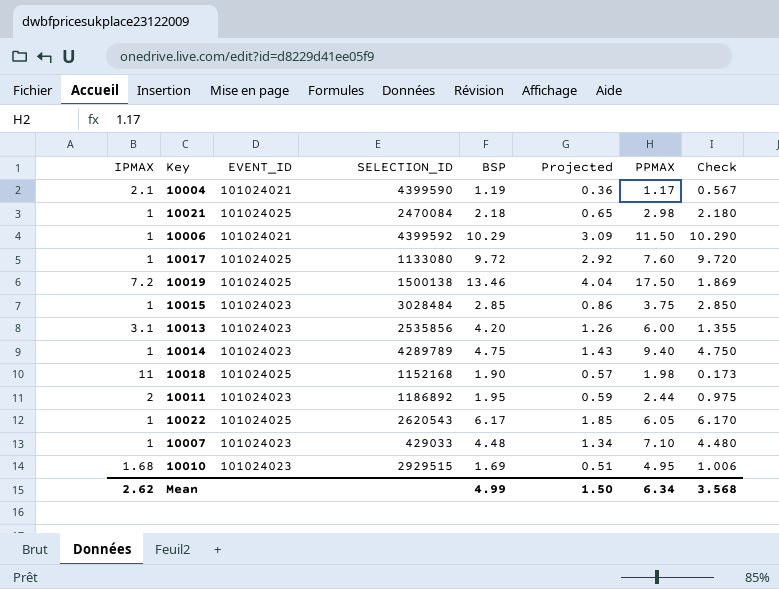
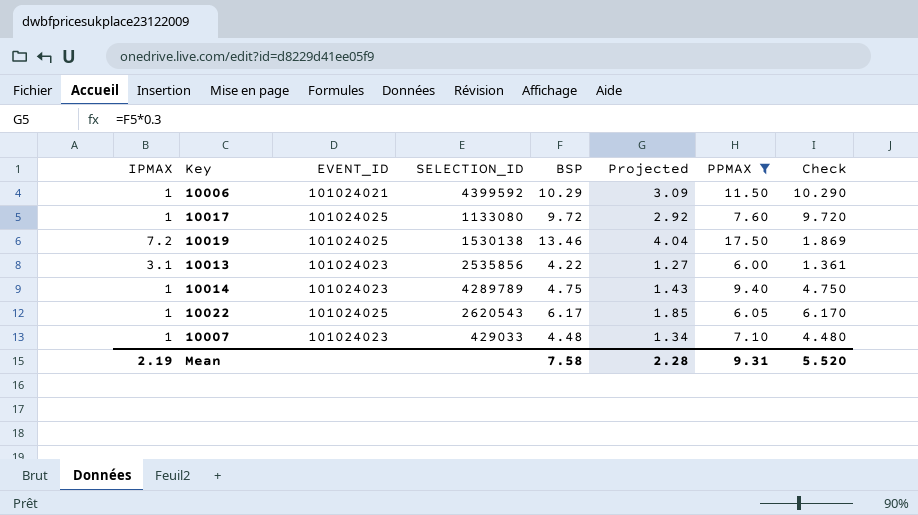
filter: none -> PPMAX >= 6.00
10019 | SELECTION_ID: 1500138 -> 1530138
10013 | BSP: 4.20 -> 4.22
10013 | Projected: 1.26 -> 1.27
10013 | Check: 1.355 -> 1.361
Mean | IPMAX: 2.62 -> 2.19
Mean | BSP: 4.99 -> 7.58
Mean | Projected: 1.50 -> 2.28
Mean | PPMAX: 6.34 -> 9.31
Mean | Check: 3.568 -> 5.520

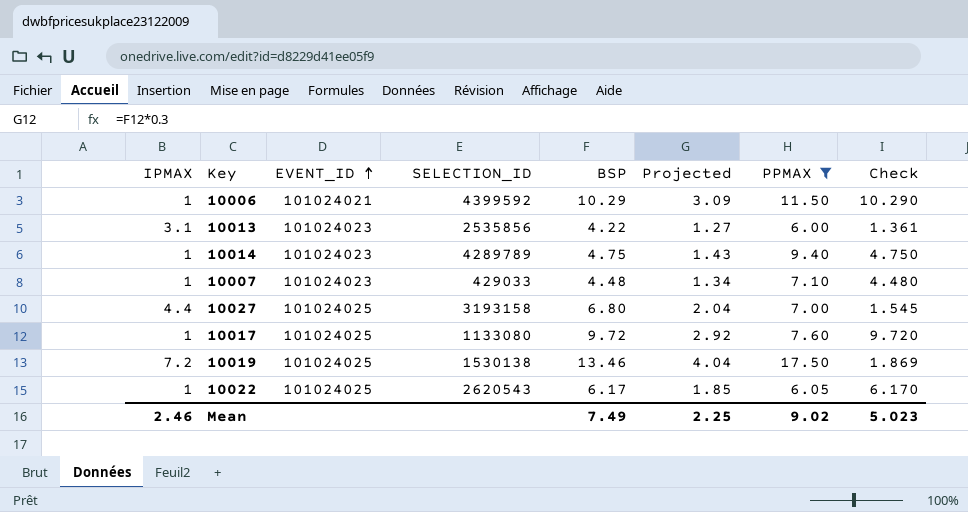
row order: none -> EVENT_ID ascending
row 10027: none -> 4.4 | 101024025 | 3193158 | 6.80 | 2.04 | 7.00 | 1.545
Mean | IPMAX: 2.19 -> 2.46
Mean | BSP: 7.58 -> 7.49
Mean | Projected: 2.28 -> 2.25
Mean | PPMAX: 9.31 -> 9.02
Mean | Check: 5.520 -> 5.023

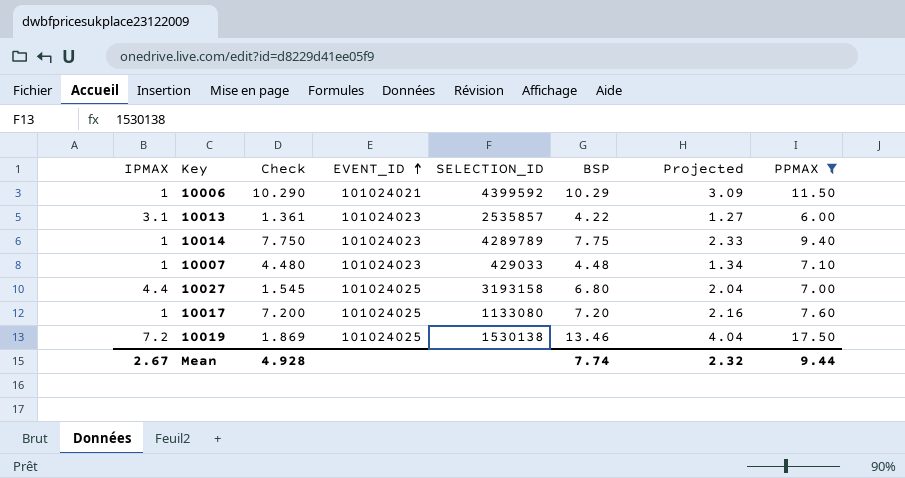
column Check | position: 8 -> 3
row 10022: 1 | 101024025 | 2620543 | 6.17 | 1.85 | 6.05 | 6.170 -> none
10013 | SELECTION_ID: 2535856 -> 2535857
10014 | Check: 4.750 -> 7.750
10014 | BSP: 4.75 -> 7.75
10014 | Projected: 1.43 -> 2.33
10017 | Check: 9.720 -> 7.200
10017 | BSP: 9.72 -> 7.20
10017 | Projected: 2.92 -> 2.16
Mean | IPMAX: 2.46 -> 2.67
Mean | Check: 5.023 -> 4.928
Mean | BSP: 7.49 -> 7.74
Mean | Projected: 2.25 -> 2.32
Mean | PPMAX: 9.02 -> 9.44

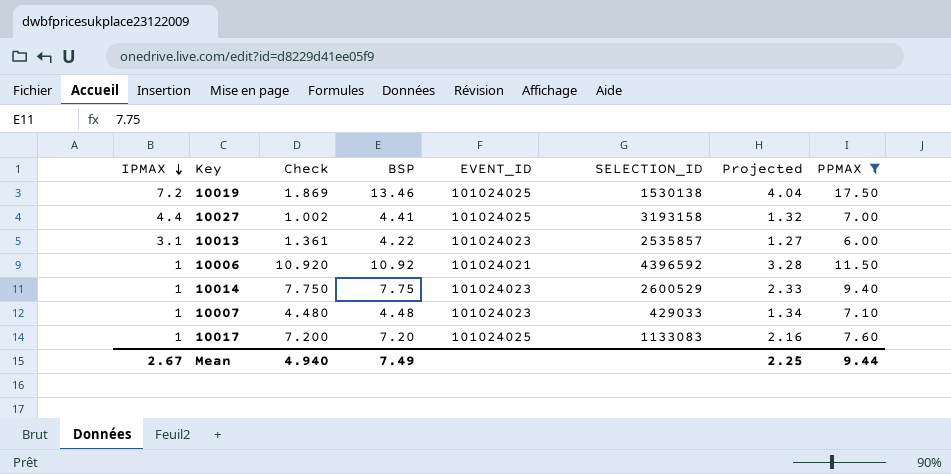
row order: EVENT_ID ascending -> IPMAX descending
column BSP | position: 6 -> 4
10027 | Check: 1.545 -> 1.002
10027 | BSP: 6.80 -> 4.41
10027 | Projected: 2.04 -> 1.32
10006 | Check: 10.290 -> 10.920
10006 | BSP: 10.29 -> 10.92
10006 | SELECTION_ID: 4399592 -> 4396592
10006 | Projected: 3.09 -> 3.28
10014 | SELECTION_ID: 4289789 -> 2600529
10017 | SELECTION_ID: 1133080 -> 1133083
Mean | Check: 4.928 -> 4.940
Mean | BSP: 7.74 -> 7.49
Mean | Projected: 2.32 -> 2.25

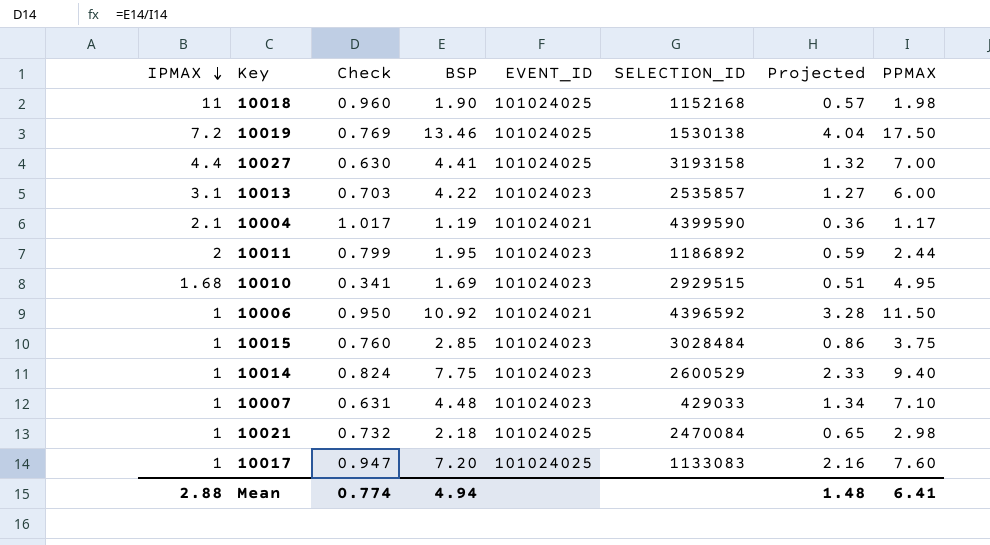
filter: PPMAX >= 6.00 -> none
column Check | formula: [BSP] / [IPMAX] -> [BSP] / [PPMAX]
Mean | IPMAX: 2.67 -> 2.88
Mean | Check: 4.940 -> 0.774
Mean | BSP: 7.49 -> 4.94
Mean | Projected: 2.25 -> 1.48
Mean | PPMAX: 9.44 -> 6.41

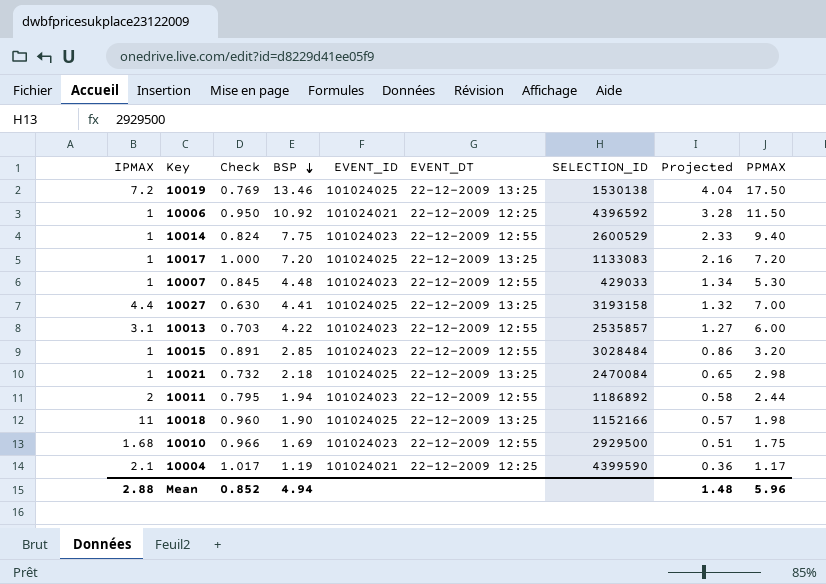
row order: IPMAX descending -> BSP descending
column EVENT_DT | position: none -> 6
10017 | Check: 0.947 -> 1.000
10017 | PPMAX: 7.60 -> 7.20
10007 | Check: 0.631 -> 0.845
10007 | PPMAX: 7.10 -> 5.30
10015 | Check: 0.760 -> 0.891
10015 | PPMAX: 3.75 -> 3.20
10011 | Check: 0.799 -> 0.795
10011 | BSP: 1.95 -> 1.94
10011 | Projected: 0.59 -> 0.58
10018 | SELECTION_ID: 1152168 -> 1152166
10010 | Check: 0.341 -> 0.966
10010 | SELECTION_ID: 2929515 -> 2929500
10010 | PPMAX: 4.95 -> 1.75
Mean | Check: 0.774 -> 0.852
Mean | PPMAX: 6.41 -> 5.96

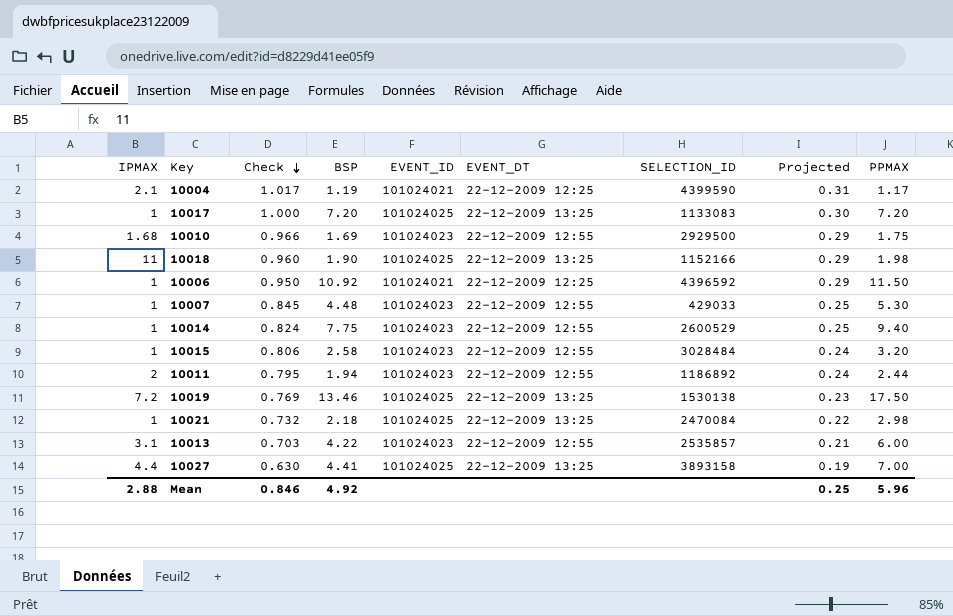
row order: BSP descending -> Check descending
column Projected | formula: [BSP] * 0.3 -> [Check] * 0.3
10015 | Check: 0.891 -> 0.806
10015 | BSP: 2.85 -> 2.58
10027 | SELECTION_ID: 3193158 -> 3893158
Mean | Check: 0.852 -> 0.846
Mean | BSP: 4.94 -> 4.92
Mean | Projected: 1.48 -> 0.25

